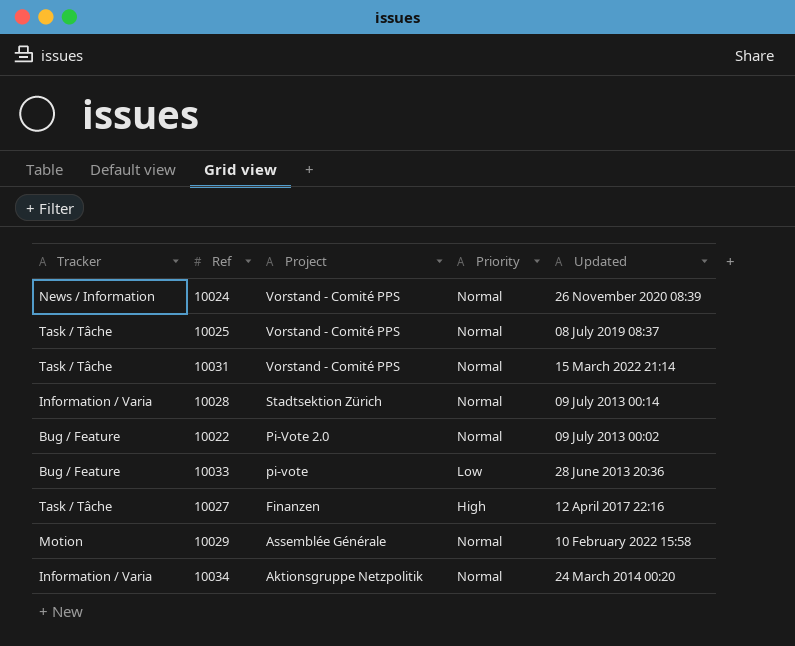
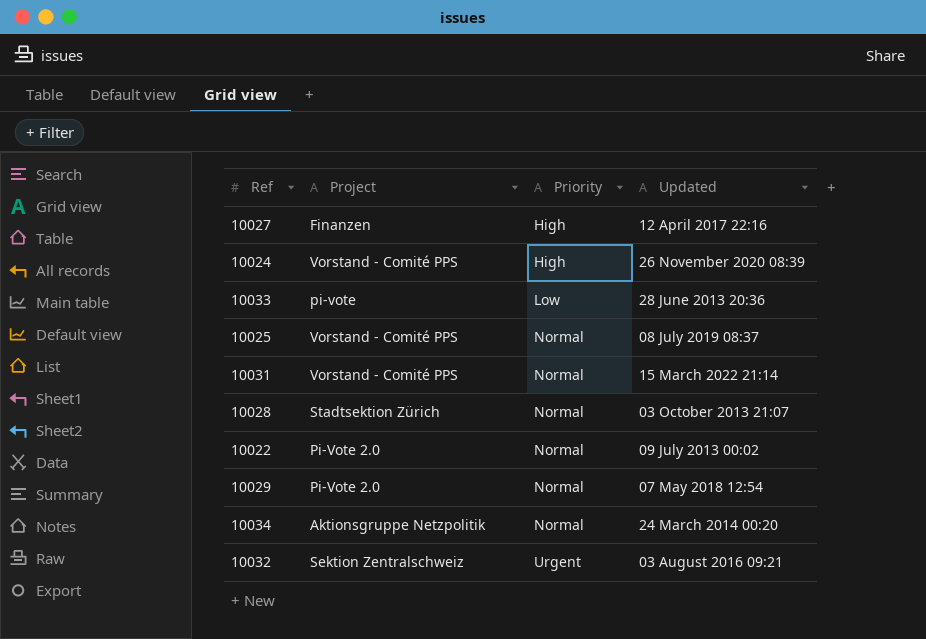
row order: Project descending -> Priority ascending
column Tracker | position: 1 -> none
10024 | Priority: Normal -> High
10028 | Updated: 09 July 2013 00:14 -> 03 October 2013 21:07
10029 | Project: Assemblée Générale -> Pi-Vote 2.0
10029 | Updated: 10 February 2022 15:58 -> 07 May 2018 12:54
row 10032: none -> Sektion Zentralschweiz | Urgent | 03 August 2016 09:21

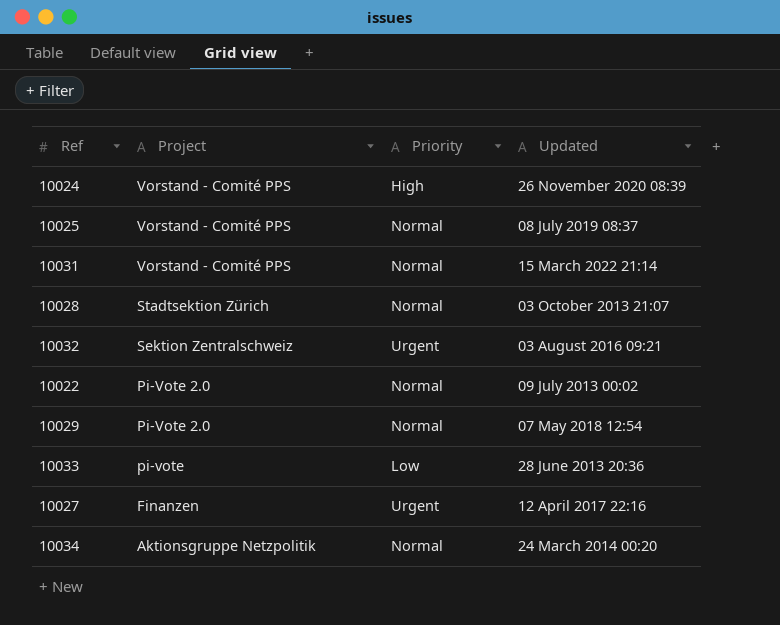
row order: Priority ascending -> Project descending
10027 | Priority: High -> Urgent

